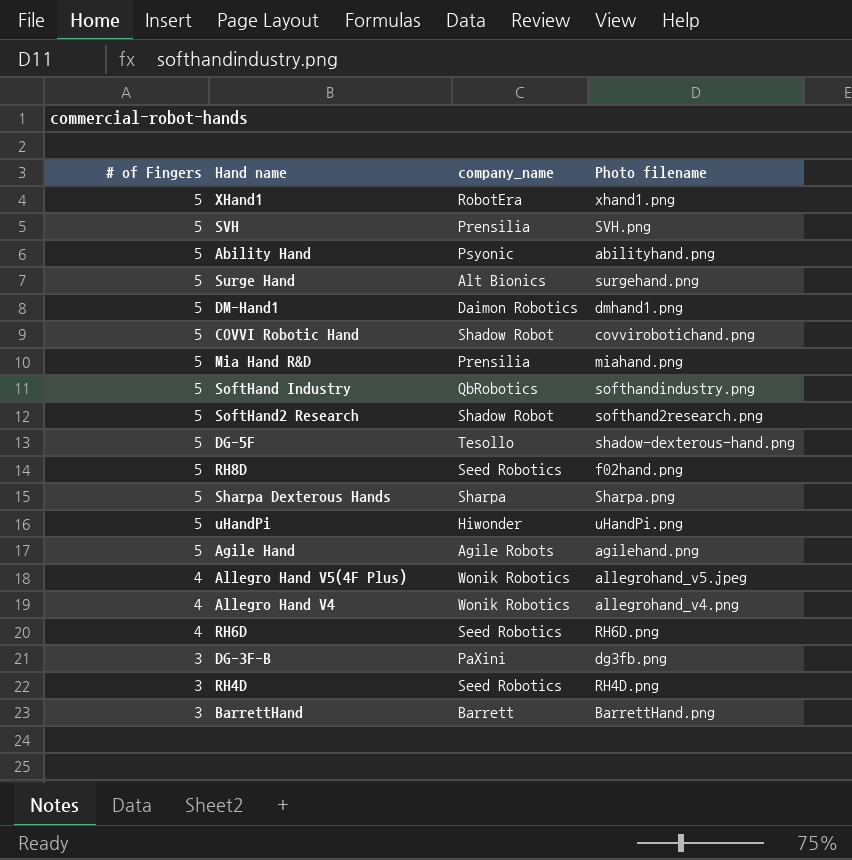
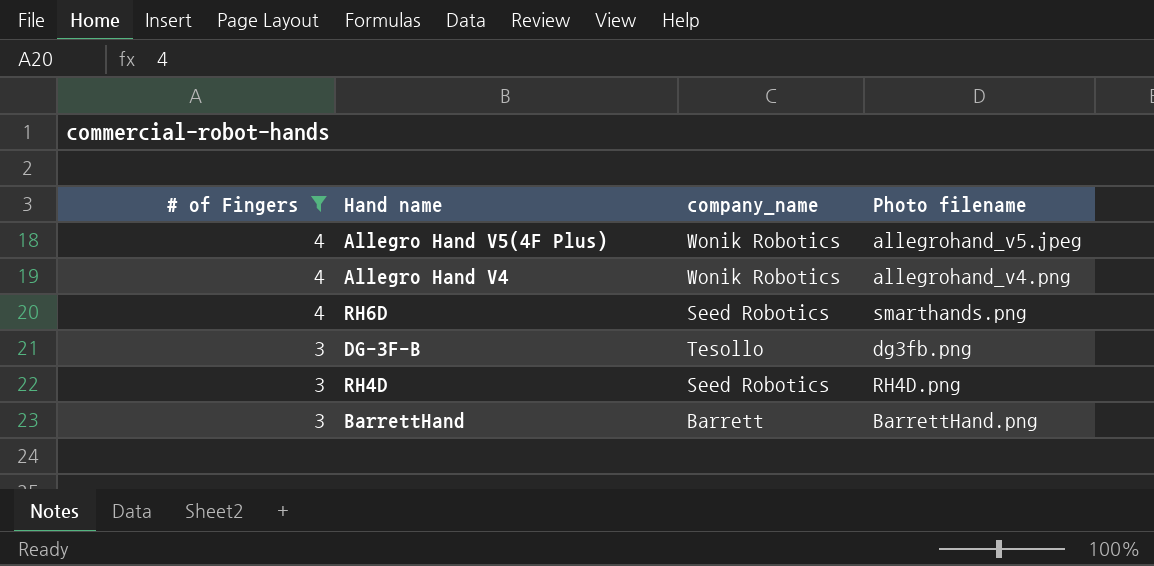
filter: none -> # of Fingers != 5
RH6D | Photo filename: RH6D.png -> smarthands.png
DG-3F-B | company_name: PaXini -> Tesollo

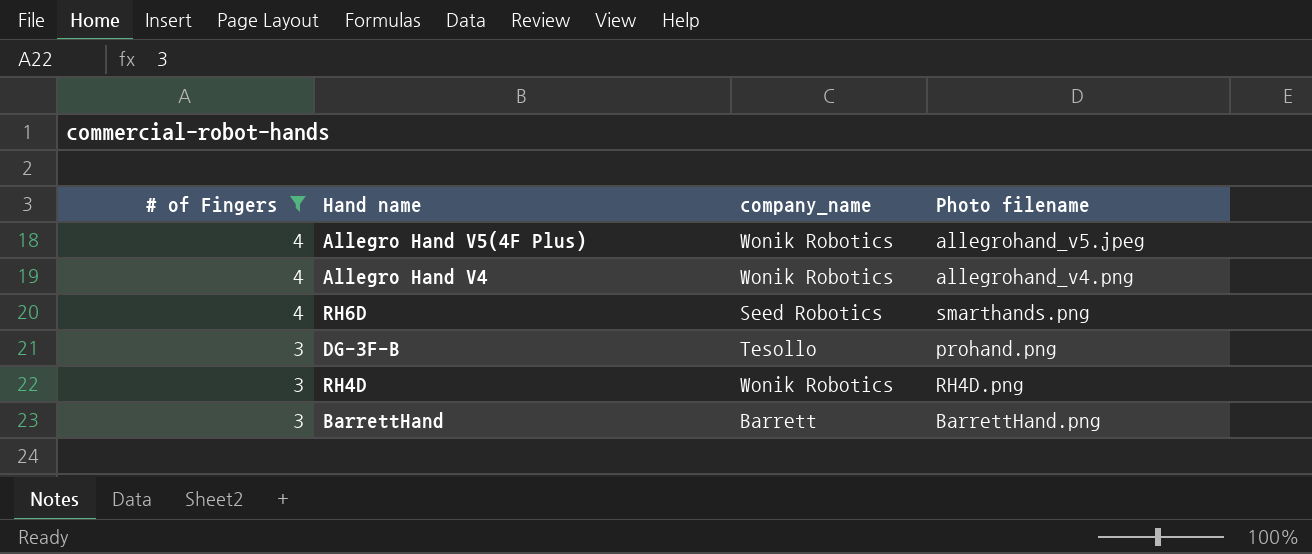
DG-3F-B | Photo filename: dg3fb.png -> prohand.png
RH4D | company_name: Seed Robotics -> Wonik Robotics

